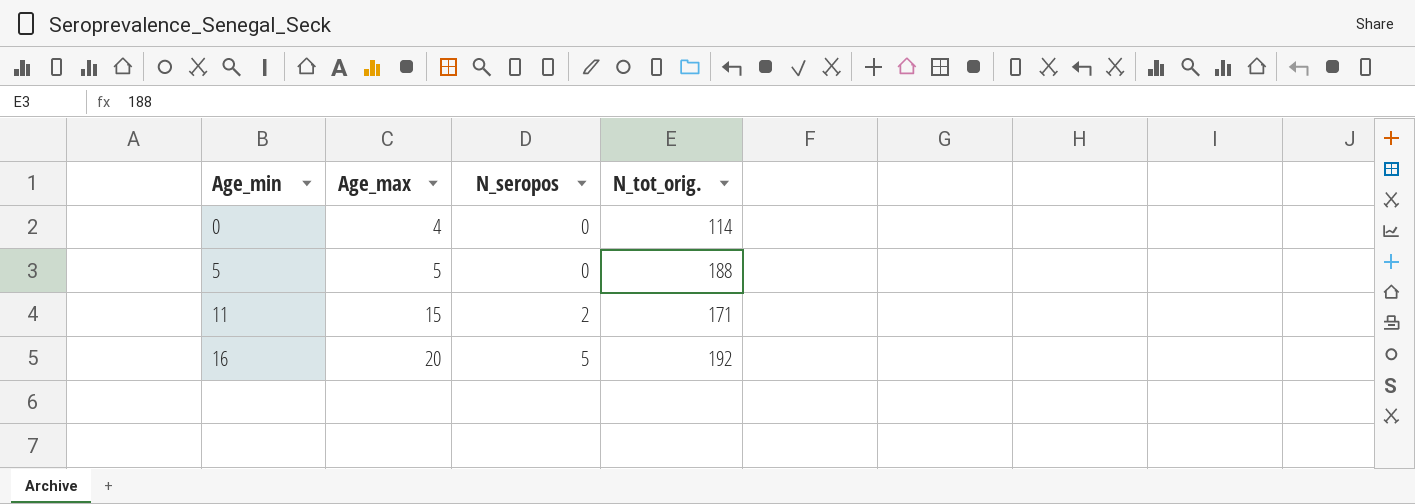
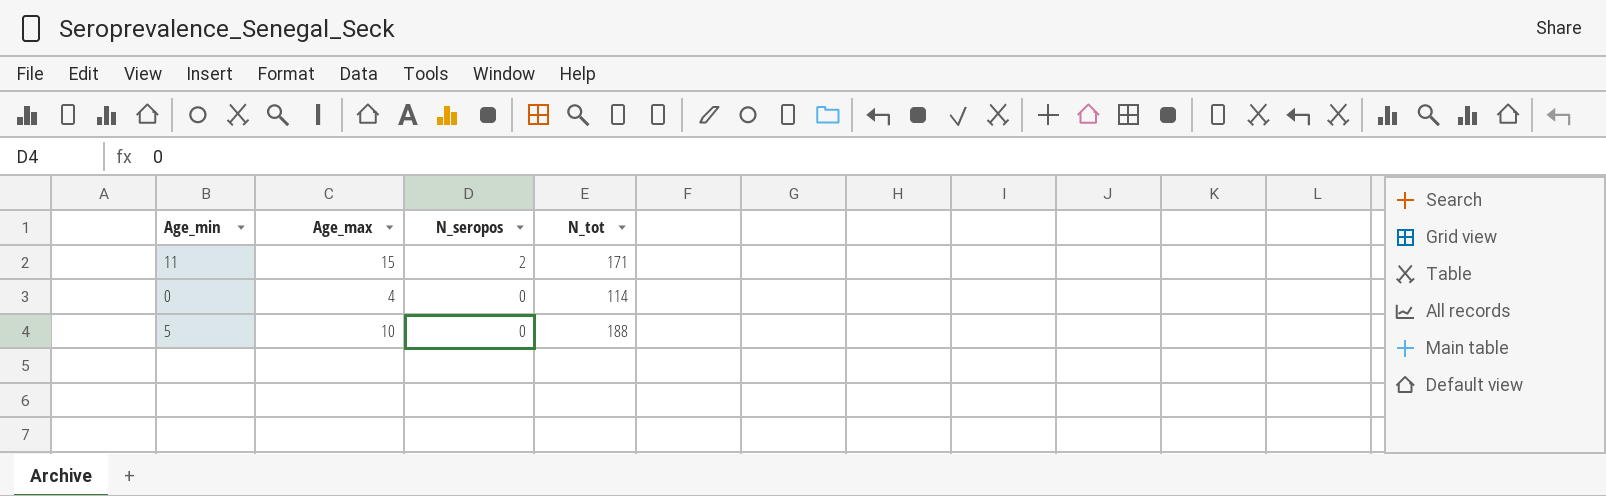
row order: Age_min ascending -> N_seropos descending
column name: N_tot_orig. -> N_tot
row 16: 20 | 5 | 192 -> none
5 | Age_max: 5 -> 10

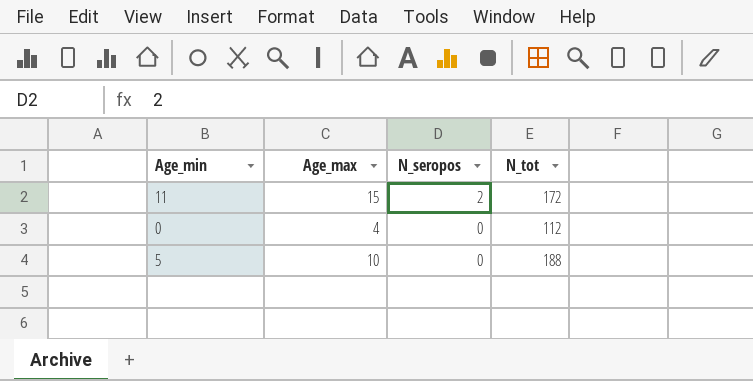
11 | N_tot: 171 -> 172
0 | N_tot: 114 -> 112

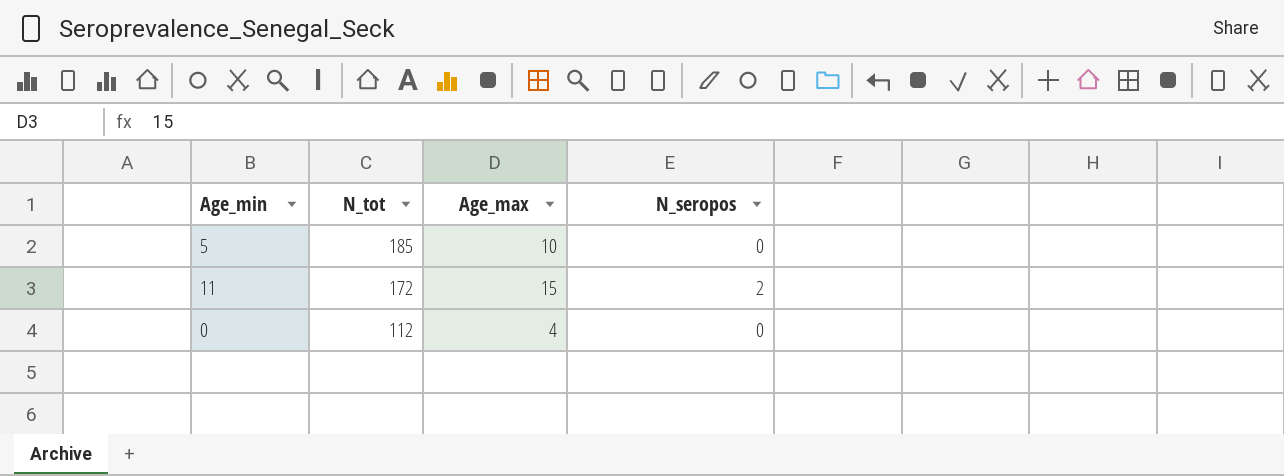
row order: N_seropos descending -> N_tot descending
column N_tot | position: 4 -> 2
5 | N_tot: 188 -> 185

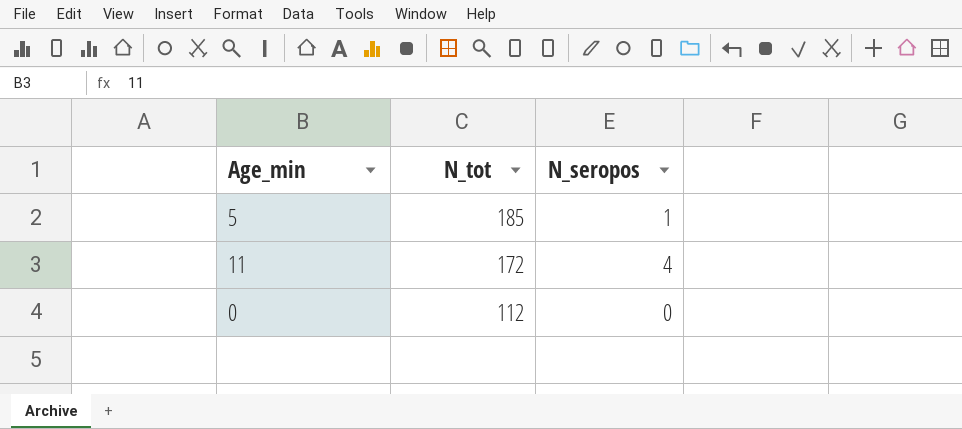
column Age_max | position: 3 -> none
5 | N_seropos: 0 -> 1
11 | N_seropos: 2 -> 4

